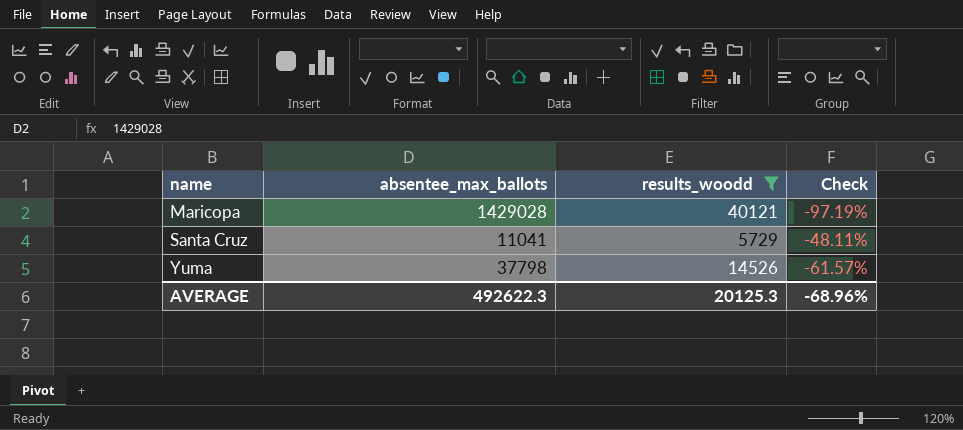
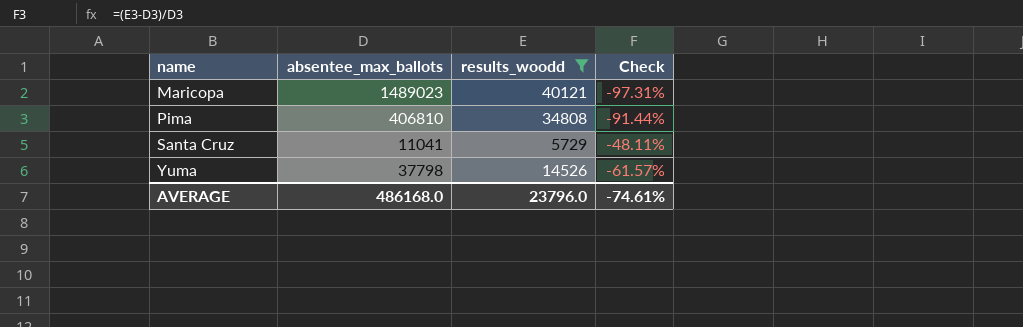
Maricopa | absentee_max_ballots: 1429028 -> 1489023
Maricopa | Check: -97.19% -> -97.31%
row Pima: none -> 406810 | 34808 | -91.44%
AVERAGE | absentee_max_ballots: 492622.3 -> 486168.0
AVERAGE | results_woodd: 20125.3 -> 23796.0
AVERAGE | Check: -68.96% -> -74.61%

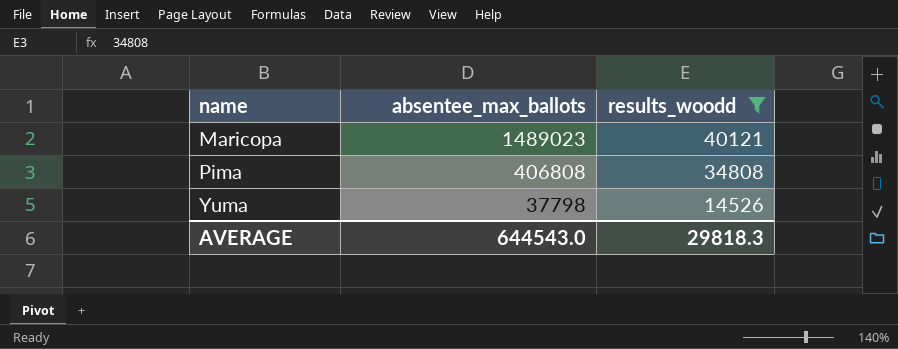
column Check | formula: ([results_woodd] - [absentee_max_ballots]) / [absentee_max_ballots] -> none
row Santa Cruz: 11041 | 5729 | -48.11% -> none
Pima | absentee_max_ballots: 406810 -> 406808
AVERAGE | absentee_max_ballots: 486168.0 -> 644543.0
AVERAGE | results_woodd: 23796.0 -> 29818.3

